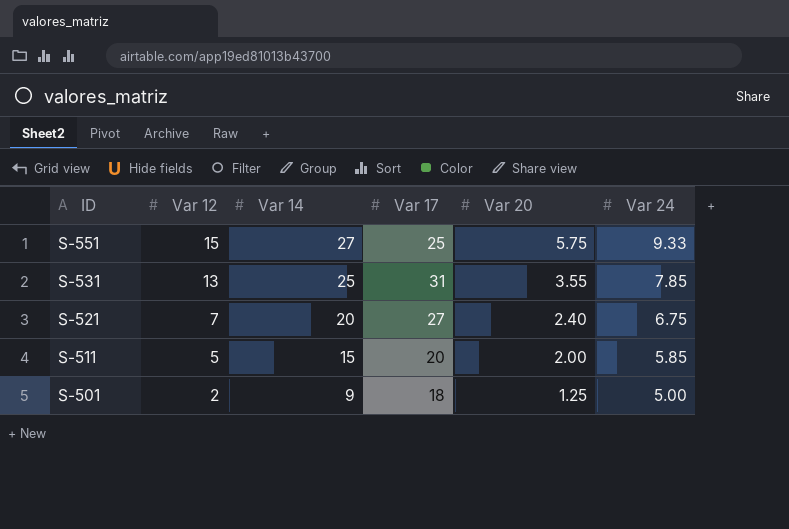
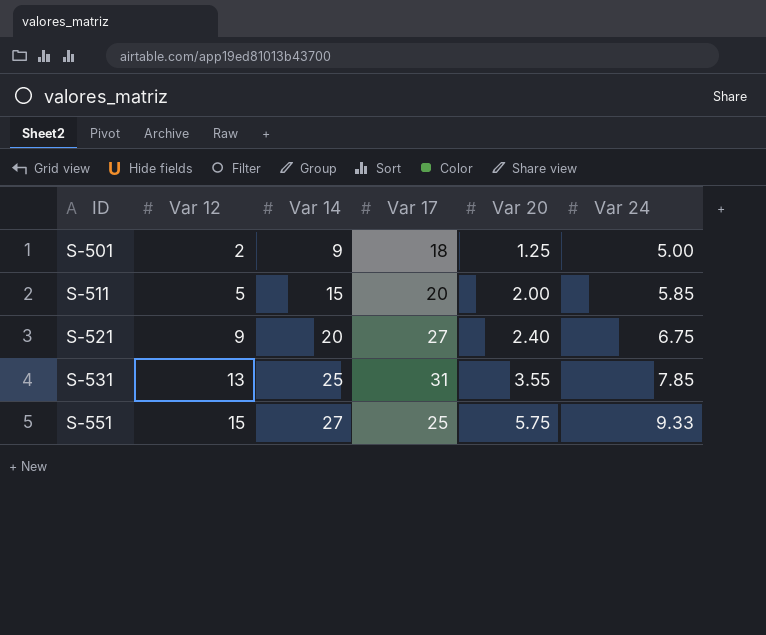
row order: ID descending -> ID ascending
S-521 | Var 12: 7 -> 9

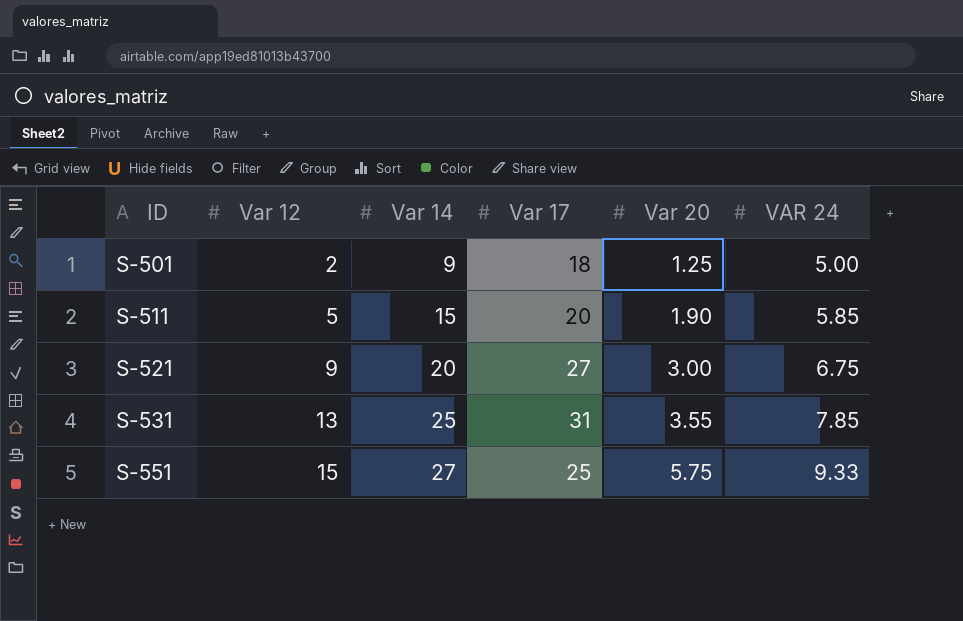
column name: Var 24 -> VAR 24
S-511 | Var 20: 2.00 -> 1.90
S-521 | Var 20: 2.40 -> 3.00

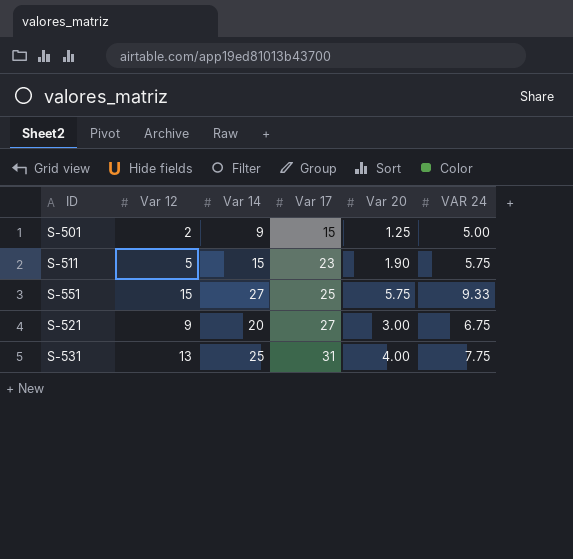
row order: ID ascending -> Var 17 ascending
S-501 | Var 17: 18 -> 15
S-511 | Var 17: 20 -> 23
S-511 | VAR 24: 5.85 -> 5.75
S-531 | Var 20: 3.55 -> 4.00
S-531 | VAR 24: 7.85 -> 7.75

